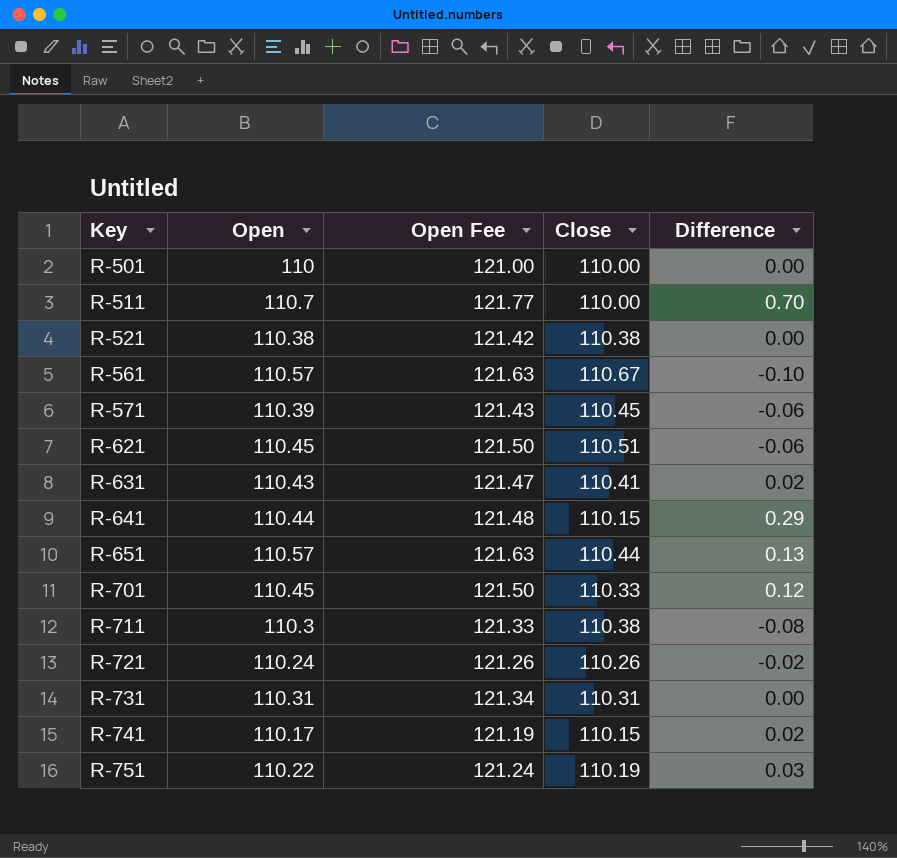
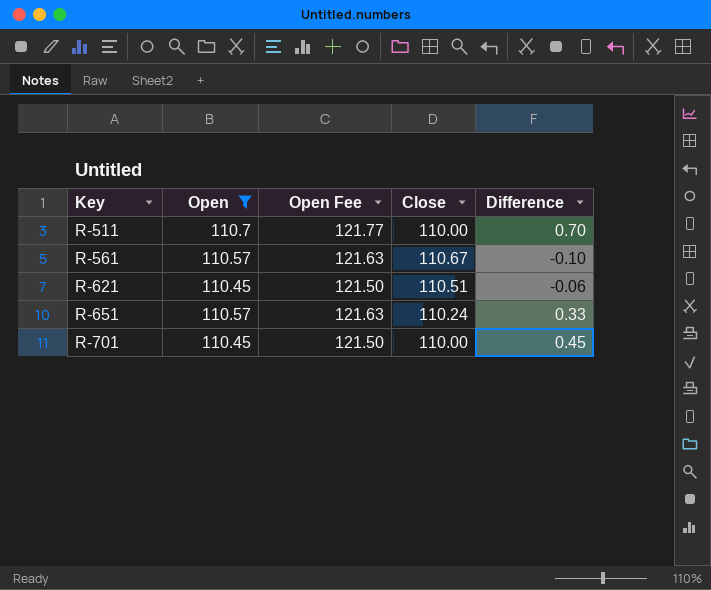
filter: none -> Open >= 110.45
R-651 | Close: 110.44 -> 110.24
R-651 | Difference: 0.13 -> 0.33
R-701 | Close: 110.33 -> 110.00
R-701 | Difference: 0.12 -> 0.45

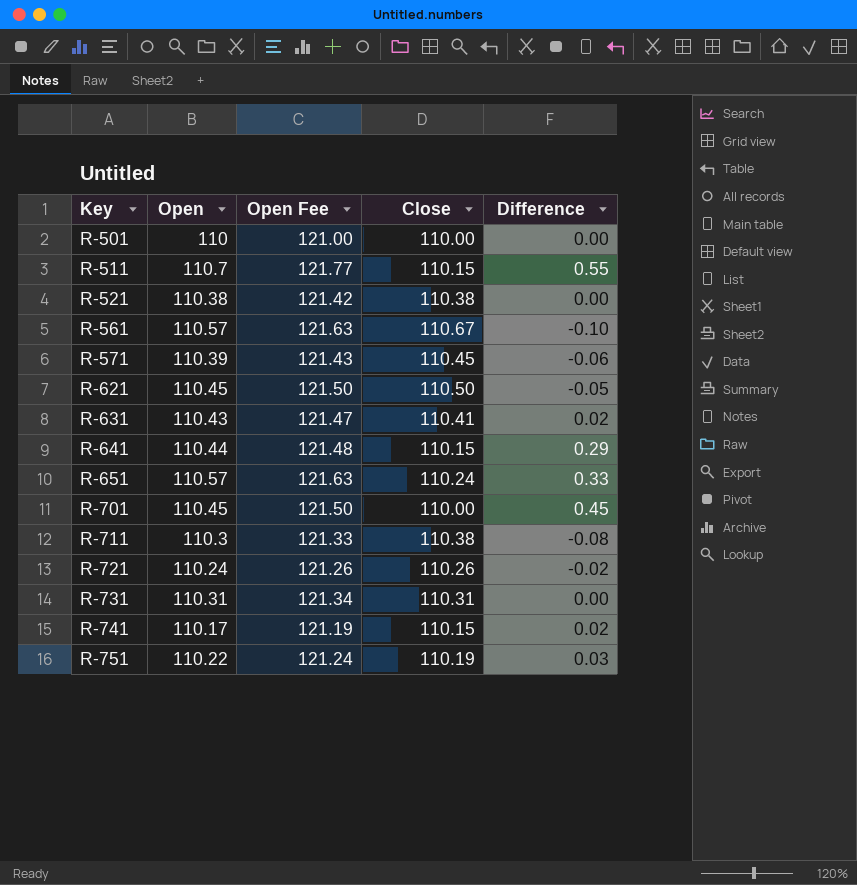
filter: Open >= 110.45 -> none
R-511 | Close: 110.00 -> 110.15
R-511 | Difference: 0.70 -> 0.55
R-621 | Close: 110.51 -> 110.50
R-621 | Difference: -0.06 -> -0.05

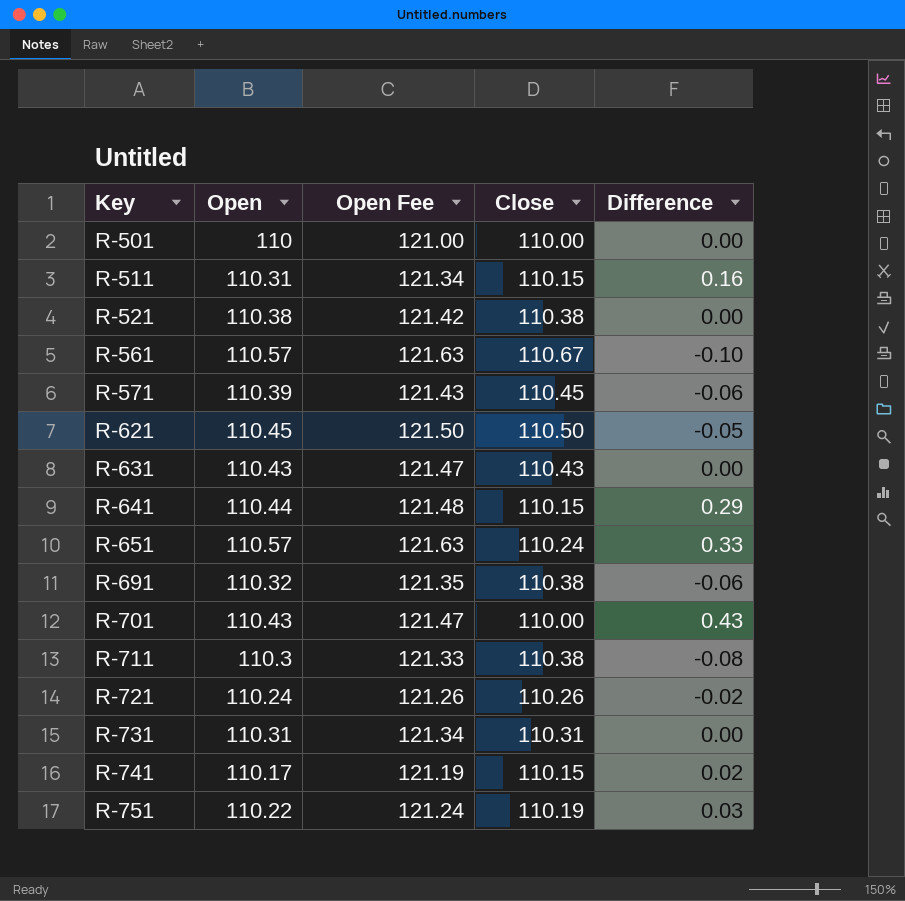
R-511 | Open: 110.7 -> 110.31
R-511 | Open Fee: 121.77 -> 121.34
R-511 | Difference: 0.55 -> 0.16
R-631 | Close: 110.41 -> 110.43
R-631 | Difference: 0.02 -> 0.00
row R-691: none -> 110.32 | 121.35 | 110.38 | -0.06
R-701 | Open: 110.45 -> 110.43
R-701 | Open Fee: 121.50 -> 121.47
R-701 | Difference: 0.45 -> 0.43

